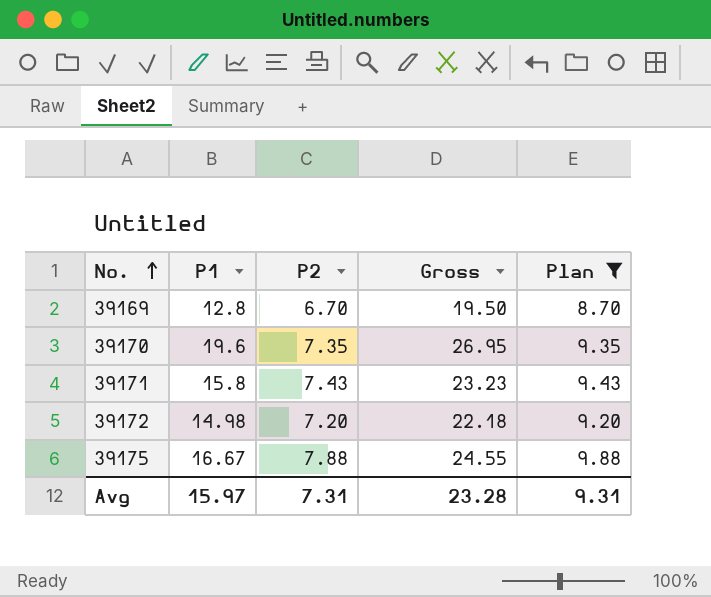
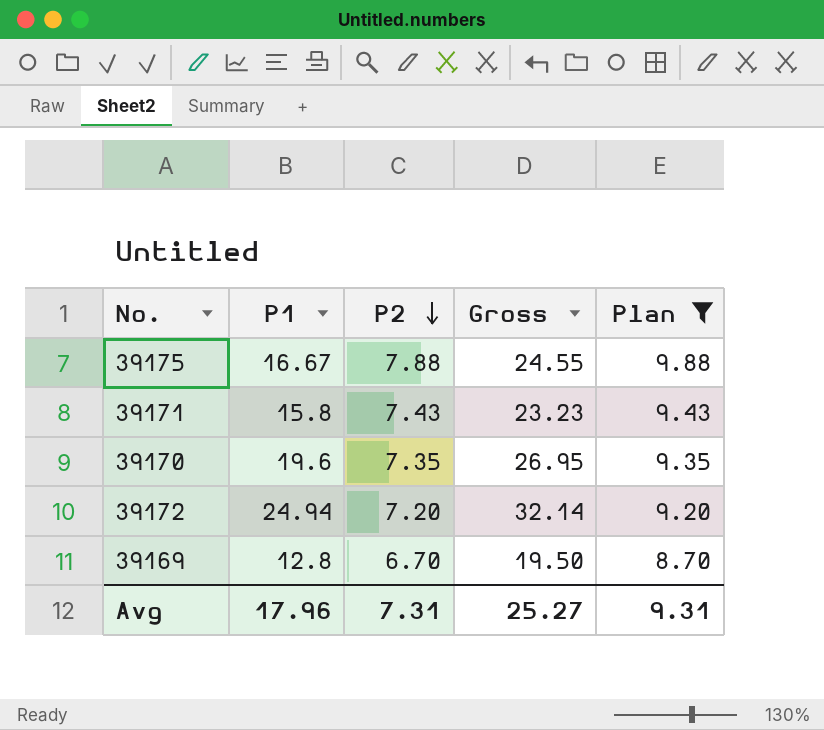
row order: No. ascending -> P2 descending
39172 | P1: 14.98 -> 24.94
39172 | Gross: 22.18 -> 32.14
Avg | P1: 15.97 -> 17.96
Avg | Gross: 23.28 -> 25.27

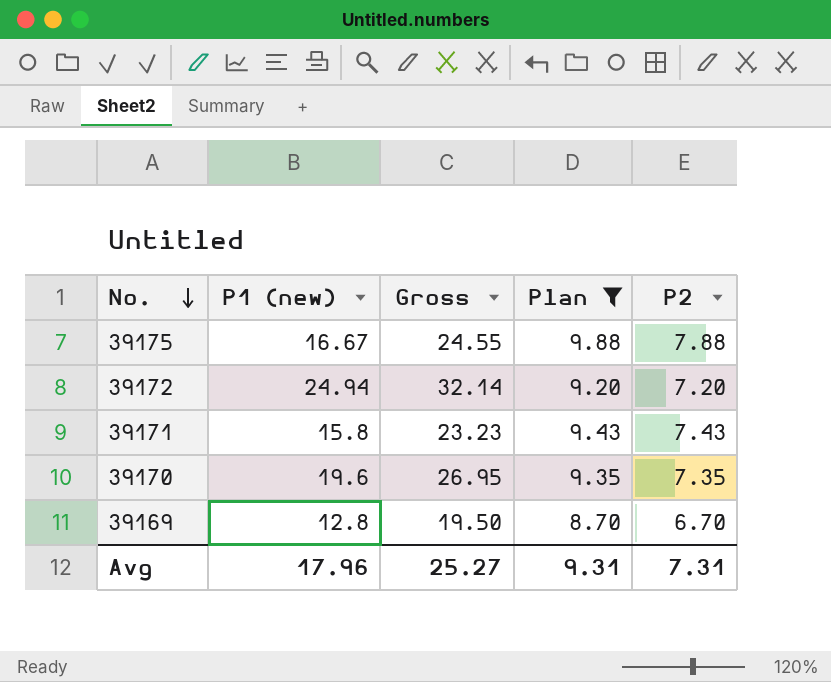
row order: P2 descending -> No. descending
column name: P1 -> P1 (new)
column P2 | position: 3 -> 5

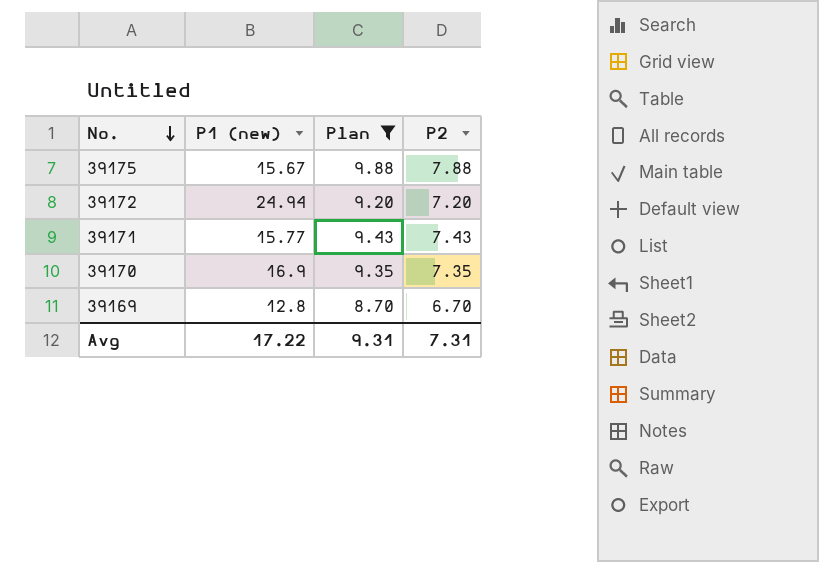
column Gross | formula: [P1 (new)] + [P2] -> none
39175 | P1 (new): 16.67 -> 15.67
39171 | P1 (new): 15.8 -> 15.77
39170 | P1 (new): 19.6 -> 16.9
Avg | P1 (new): 17.96 -> 17.22

